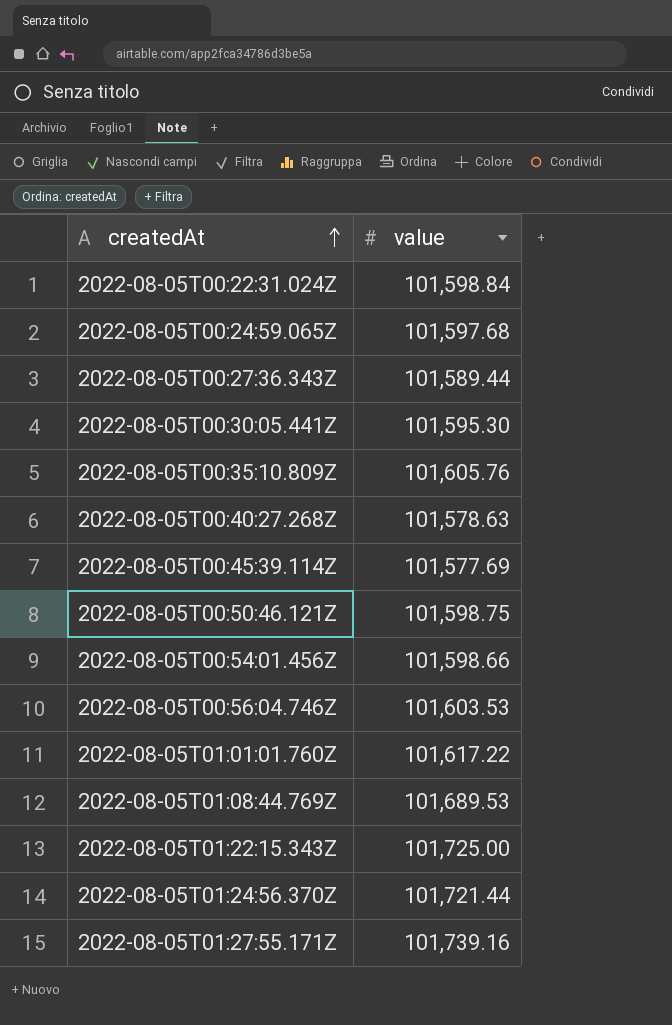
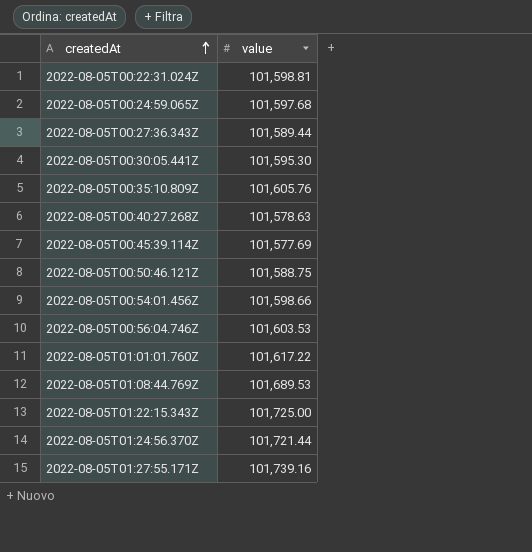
2022-08-05T00:22:31.024Z | value: 101,598.84 -> 101,598.81
2022-08-05T00:50:46.121Z | value: 101,598.75 -> 101,588.75

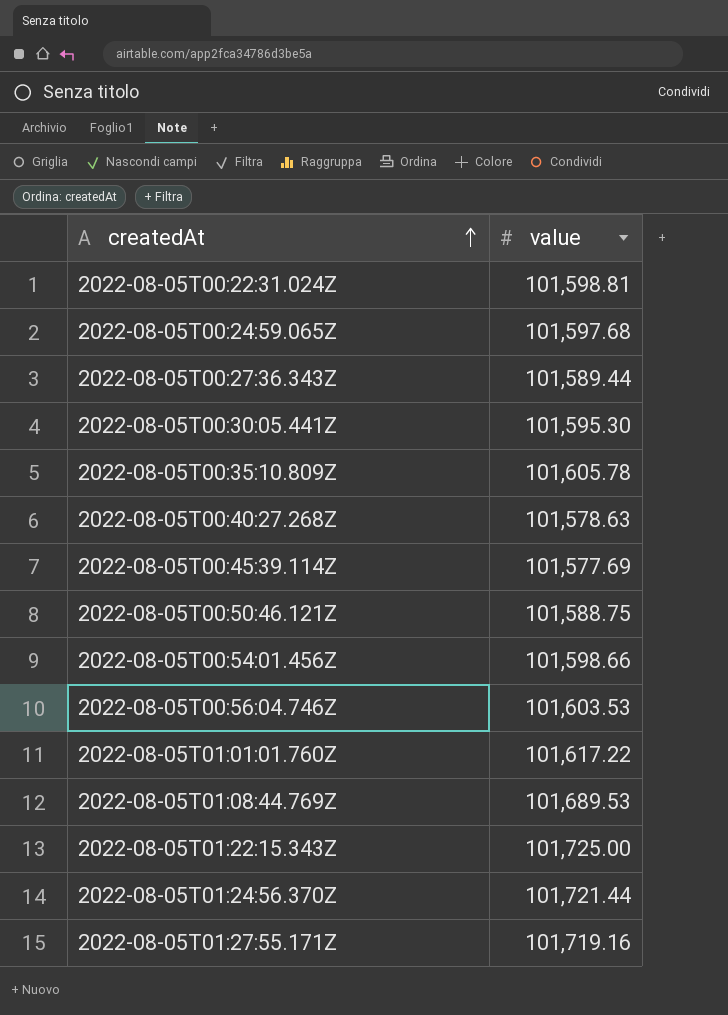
2022-08-05T00:35:10.809Z | value: 101,605.76 -> 101,605.78
2022-08-05T01:27:55.171Z | value: 101,739.16 -> 101,719.16

